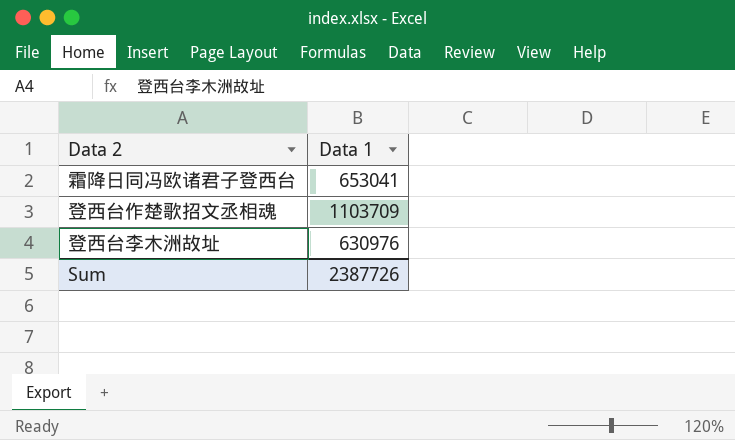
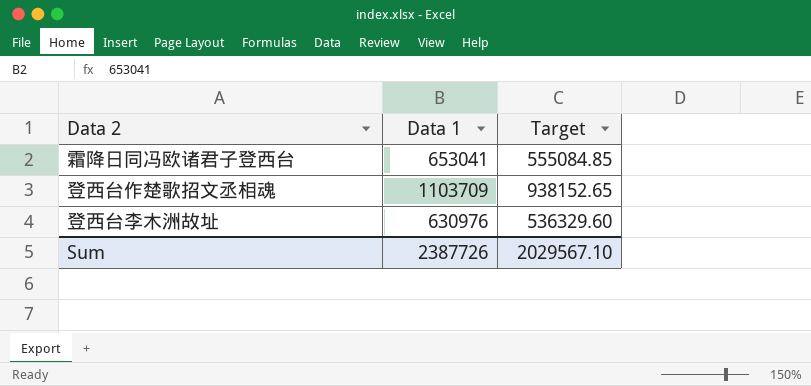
column Target | formula: none -> [Data 1] * 0.85

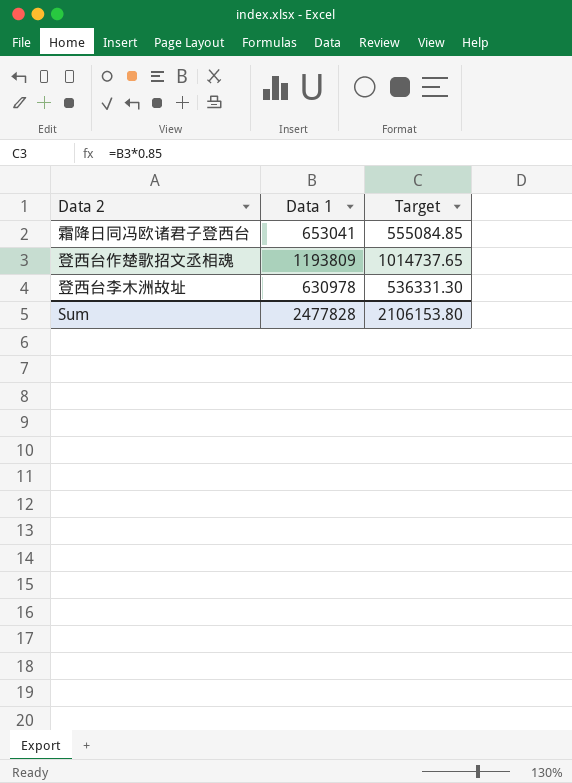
登西台作楚歌招文丞相魂 | Data 1: 1103709 -> 1193809
登西台作楚歌招文丞相魂 | Target: 938152.65 -> 1014737.65
登西台李木洲故址 | Data 1: 630976 -> 630978
登西台李木洲故址 | Target: 536329.60 -> 536331.30
Sum | Data 1: 2387726 -> 2477828
Sum | Target: 2029567.10 -> 2106153.80

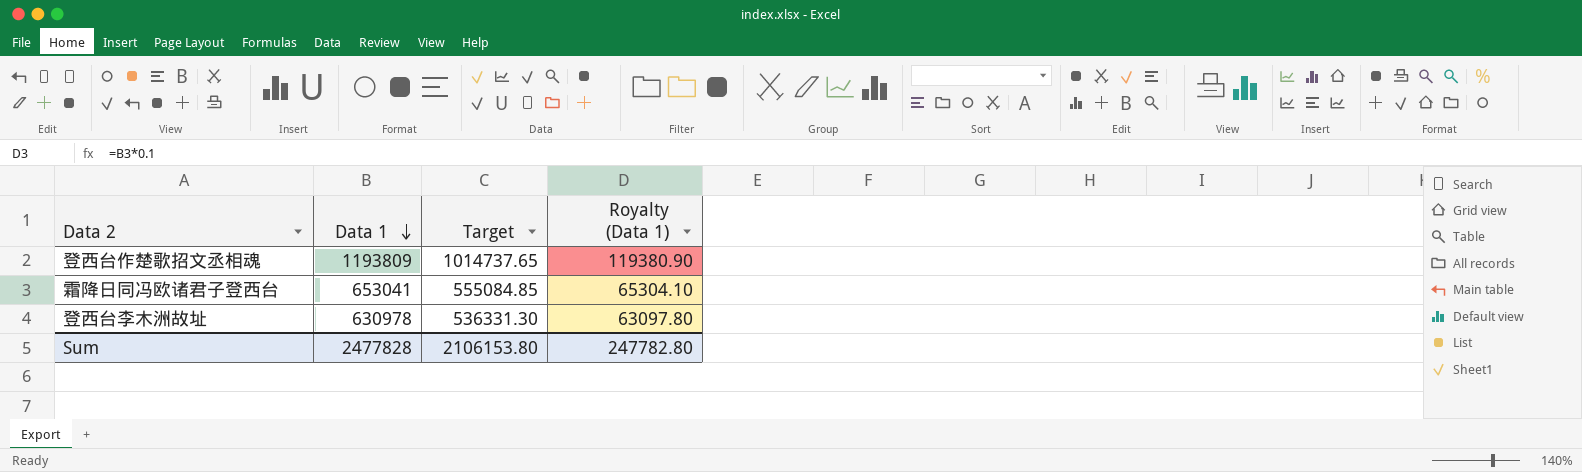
row order: none -> Data 1 descending
column Royalty (Data 1) | formula: none -> [Data 1] * 0.1

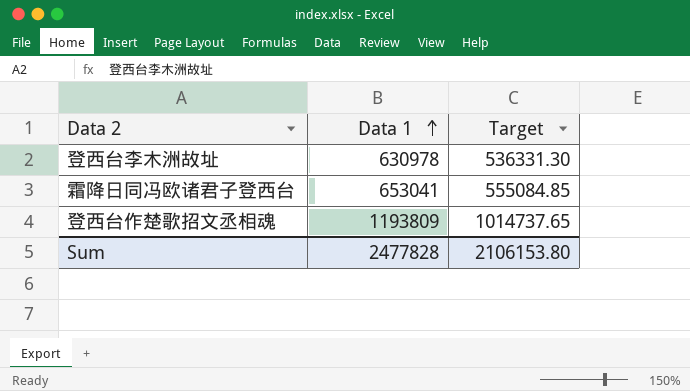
row order: Data 1 descending -> Data 1 ascending
column Royalty (Data 1) | formula: [Data 1] * 0.1 -> none

